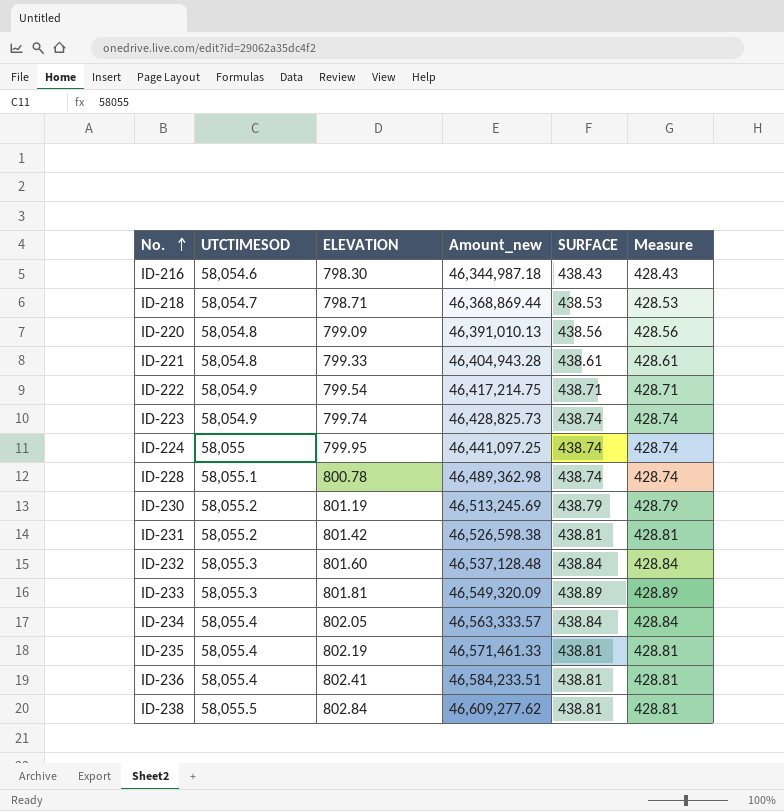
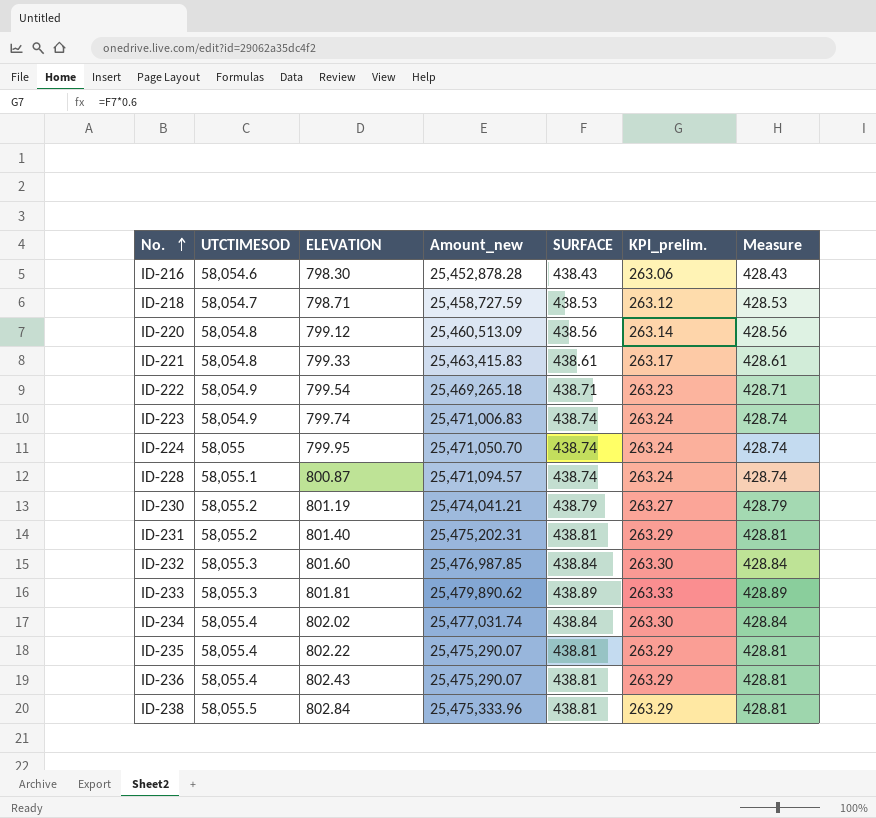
column Amount_new | formula: [UTCTIMESOD] * [ELEVATION] -> [UTCTIMESOD] * [SURFACE]
column KPI_prelim. | formula: none -> [SURFACE] * 0.6
ID-220 | ELEVATION: 799.09 -> 799.12
ID-228 | ELEVATION: 800.78 -> 800.87
ID-231 | ELEVATION: 801.42 -> 801.40
ID-234 | ELEVATION: 802.05 -> 802.02
ID-235 | ELEVATION: 802.19 -> 802.22
ID-236 | ELEVATION: 802.41 -> 802.43

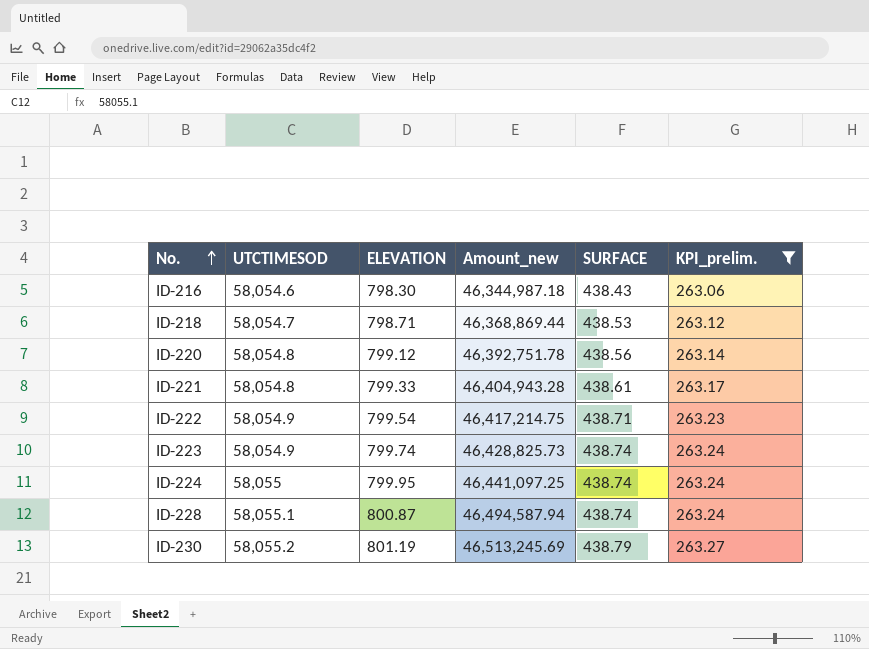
filter: none -> KPI_prelim. <= 263.27
column Measure | formula: [SURFACE] - 10 -> none
column Amount_new | formula: [UTCTIMESOD] * [SURFACE] -> [UTCTIMESOD] * [ELEVATION]

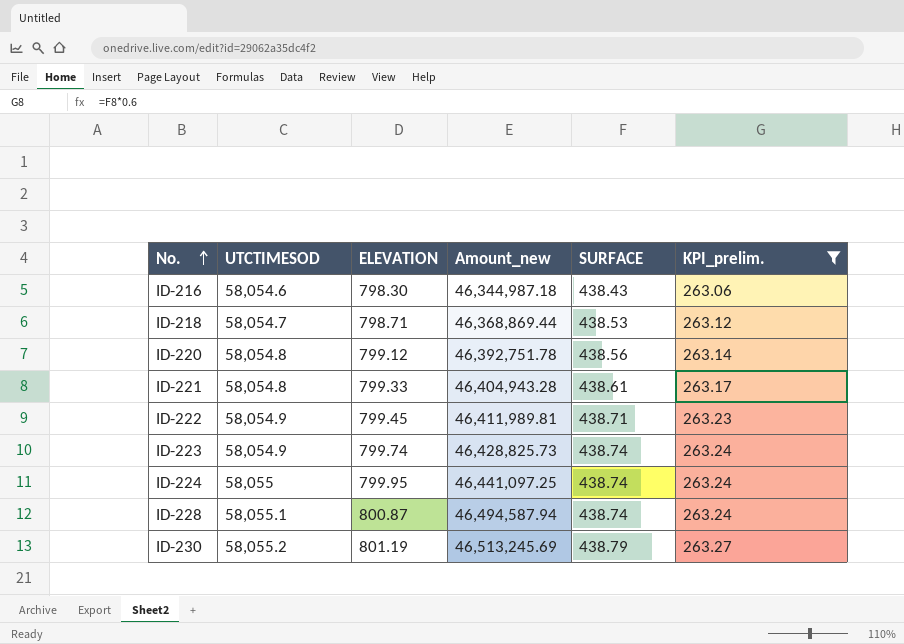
ID-222 | ELEVATION: 799.54 -> 799.45
ID-222 | Amount_new: 46,417,214.75 -> 46,411,989.81

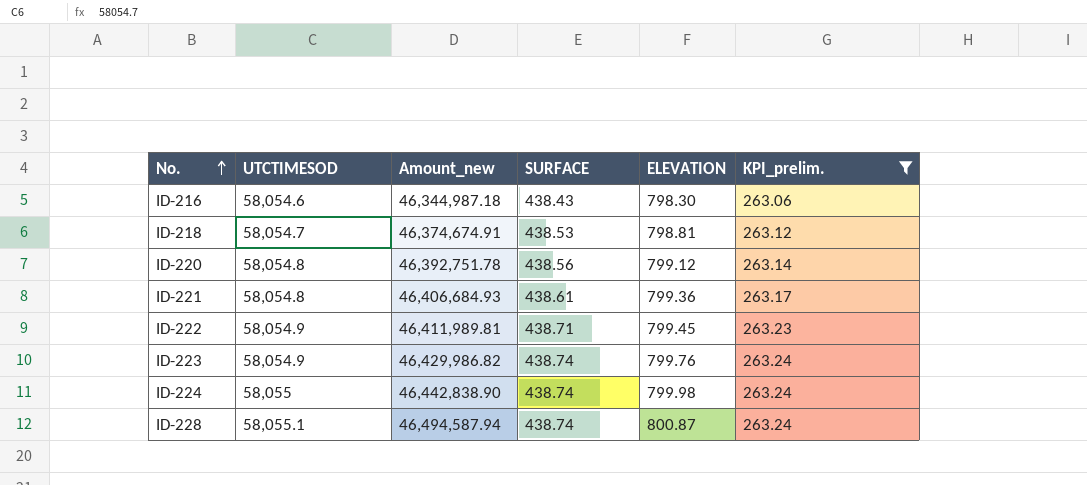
column ELEVATION | position: 3 -> 5
row ID-230: 58,055.2 | 801.19 | 46,513,245.69 | 438.79 | 263.27 -> none
ID-218 | Amount_new: 46,368,869.44 -> 46,374,674.91
ID-218 | ELEVATION: 798.71 -> 798.81
ID-221 | Amount_new: 46,404,943.28 -> 46,406,684.93
ID-221 | ELEVATION: 799.33 -> 799.36
ID-223 | Amount_new: 46,428,825.73 -> 46,429,986.82
ID-223 | ELEVATION: 799.74 -> 799.76
ID-224 | Amount_new: 46,441,097.25 -> 46,442,838.90
ID-224 | ELEVATION: 799.95 -> 799.98

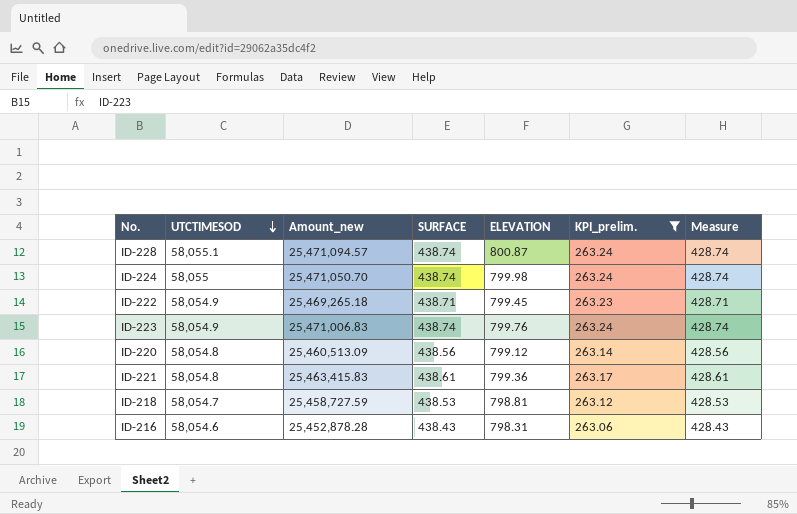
row order: No. ascending -> UTCTIMESOD descending
column Amount_new | formula: [UTCTIMESOD] * [ELEVATION] -> [UTCTIMESOD] * [SURFACE]
column Measure | formula: none -> [SURFACE] - 10
ID-216 | ELEVATION: 798.30 -> 798.31

